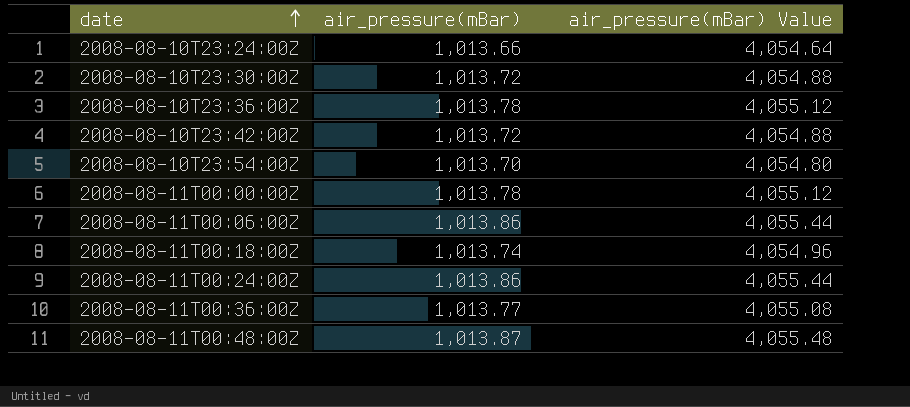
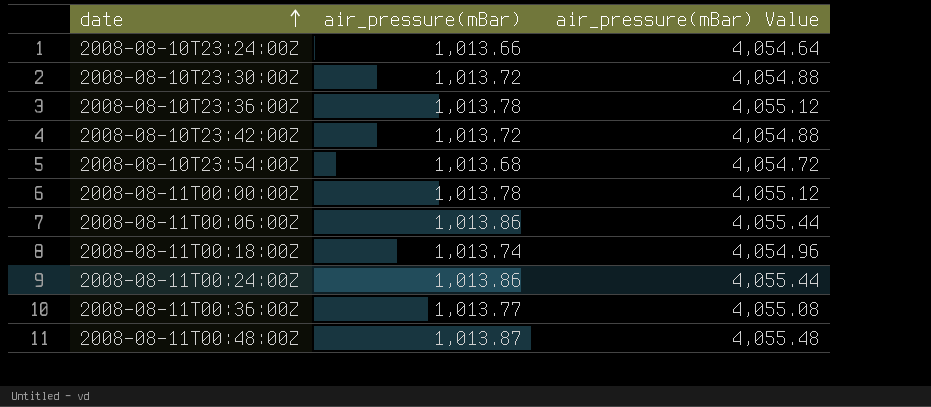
2008-08-10T23:54:00Z | air_pressure(mBar): 1,013.70 -> 1,013.68
2008-08-10T23:54:00Z | air_pressure(mBar) Value: 4,054.80 -> 4,054.72

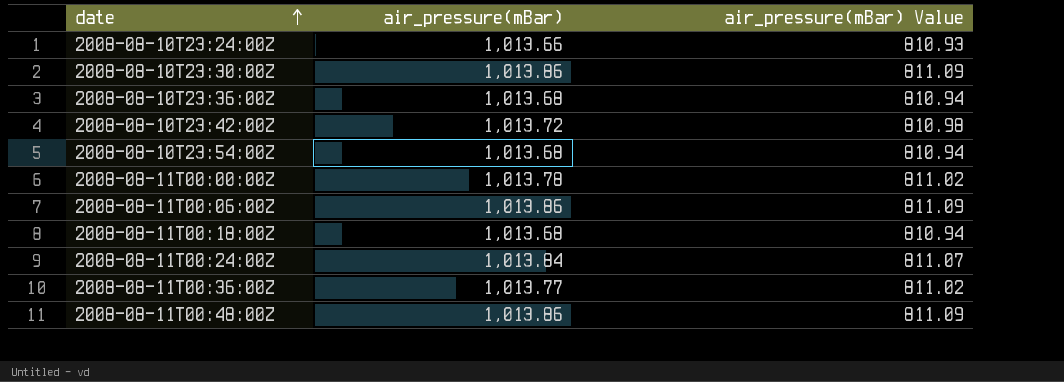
column air_pressure(mBar) Value | formula: [air_pressure(mBar)] * 4 -> [air_pressure(mBar)] * 0.8
2008-08-10T23:30:00Z | air_pressure(mBar): 1,013.72 -> 1,013.86
2008-08-10T23:36:00Z | air_pressure(mBar): 1,013.78 -> 1,013.68
2008-08-11T00:18:00Z | air_pressure(mBar): 1,013.74 -> 1,013.68
2008-08-11T00:24:00Z | air_pressure(mBar): 1,013.86 -> 1,013.84
2008-08-11T00:48:00Z | air_pressure(mBar): 1,013.87 -> 1,013.86

